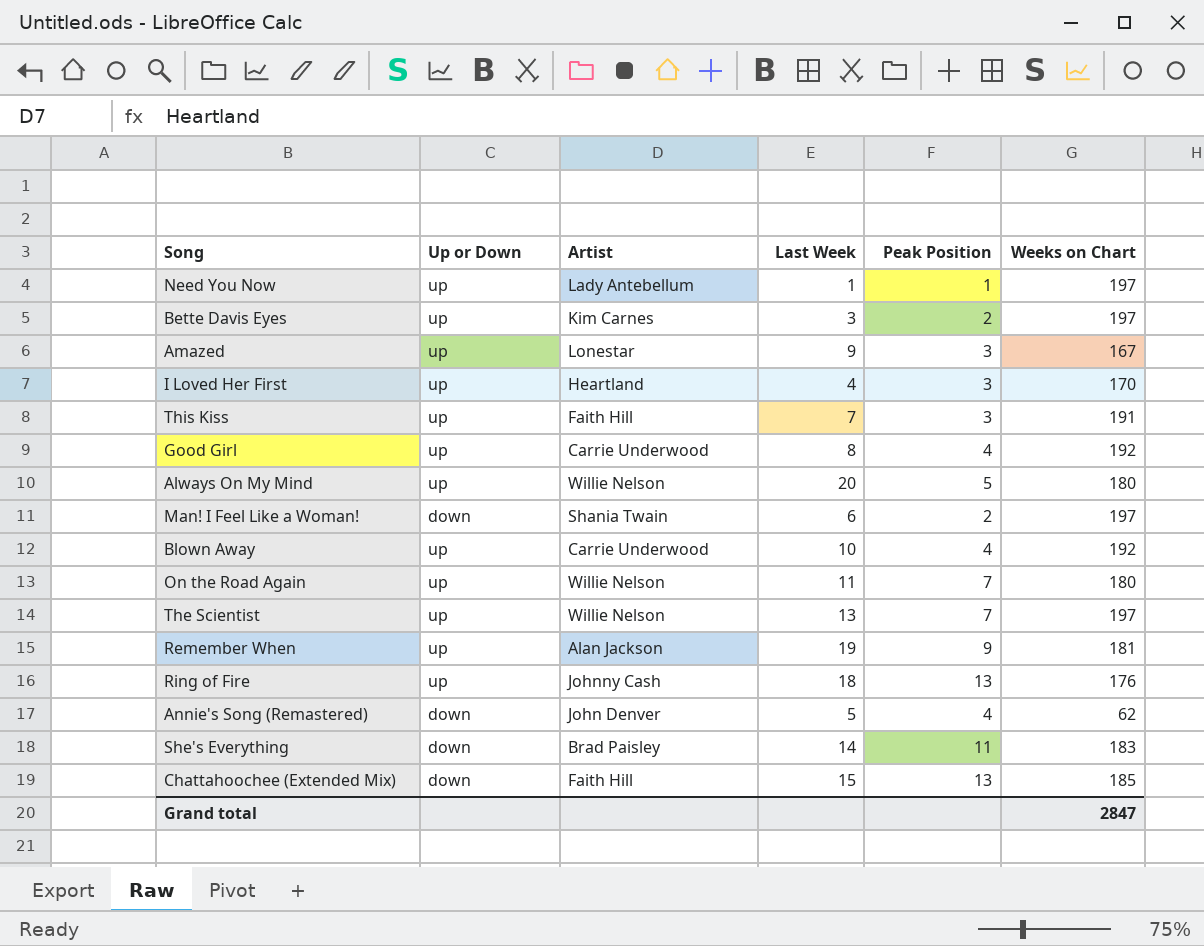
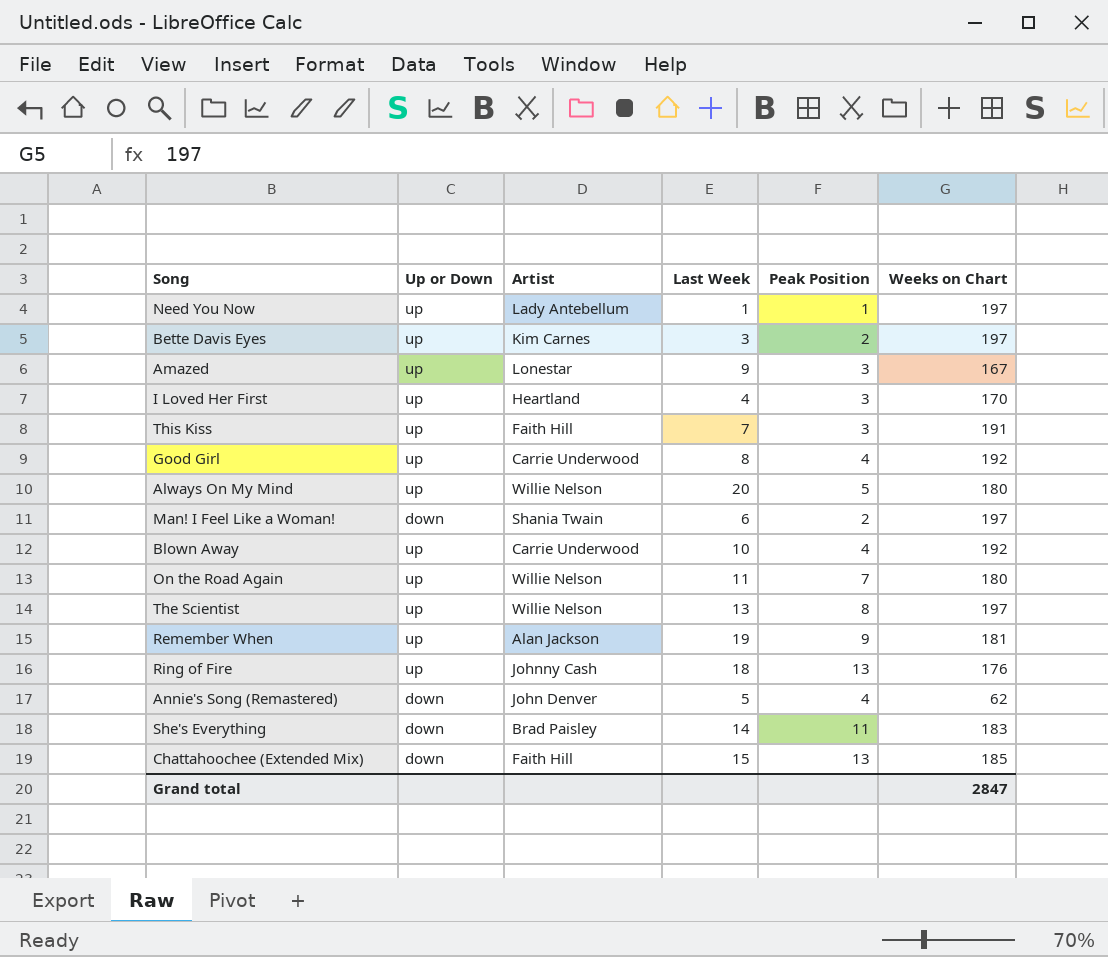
The Scientist | Peak Position: 7 -> 8

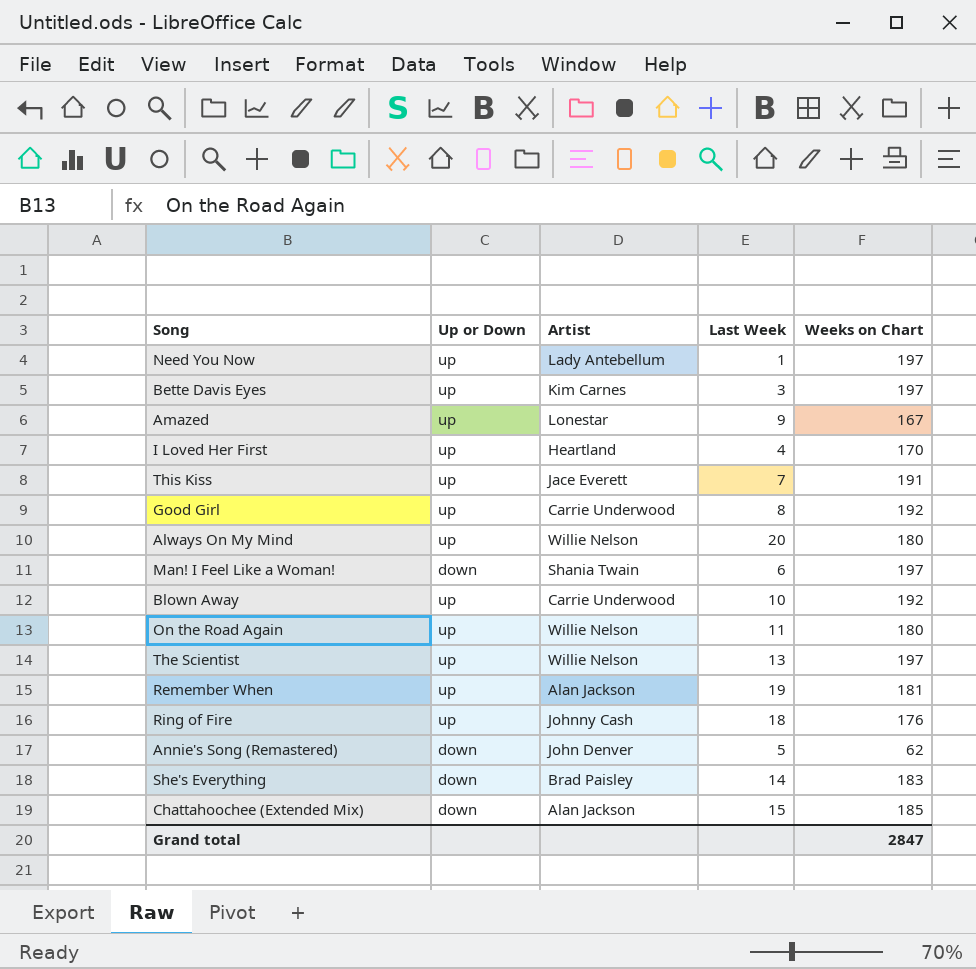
column Peak Position | position: 5 -> none
This Kiss | Artist: Faith Hill -> Jace Everett
Chattahoochee (Extended Mix) | Artist: Faith Hill -> Alan Jackson

